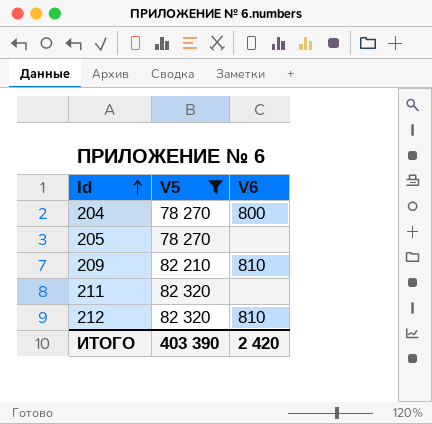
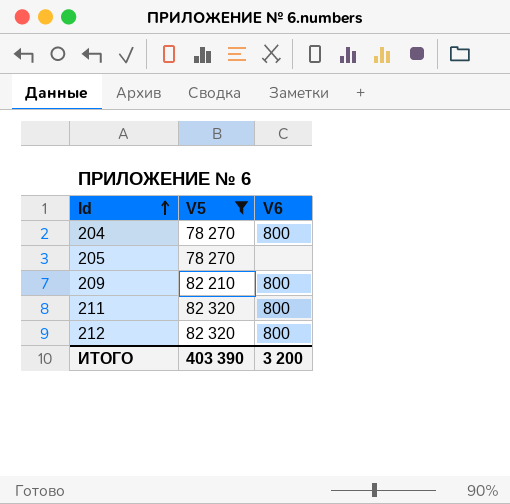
209 | V6: 810 -> 800
211 | V6: none -> 800
212 | V6: 810 -> 800
ИТОГО | V6: 2 420 -> 3 200

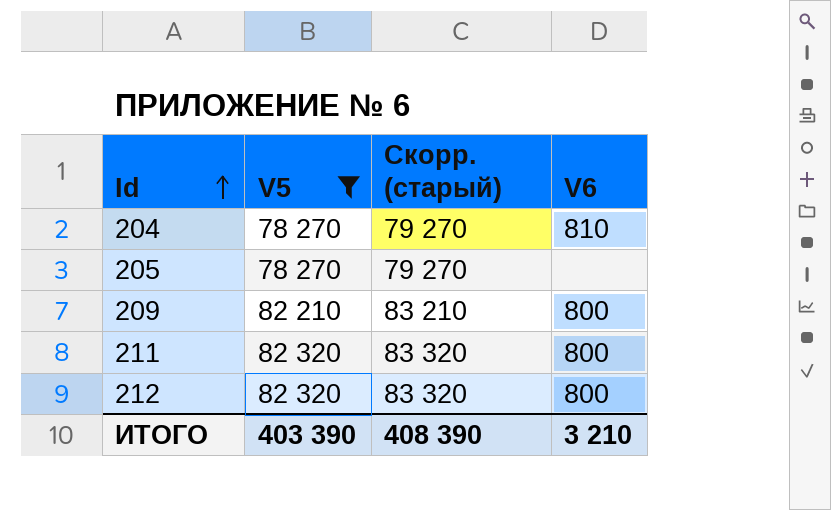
column Скорр. (старый) | formula: none -> [V5] + 1000
204 | V6: 800 -> 810
ИТОГО | V6: 3 200 -> 3 210

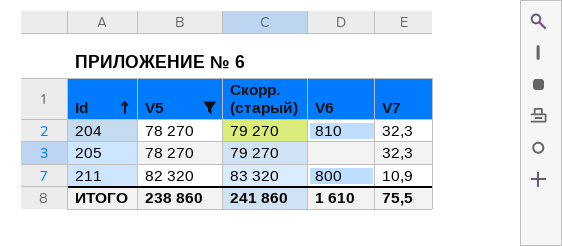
column V7 | position: none -> 5
row 209: 82 210 | 83 210 | 800 -> none
row 212: 82 320 | 83 320 | 800 -> none
ИТОГО | V5: 403 390 -> 238 860
ИТОГО | Скорр. (старый): 408 390 -> 241 860
ИТОГО | V6: 3 210 -> 1 610

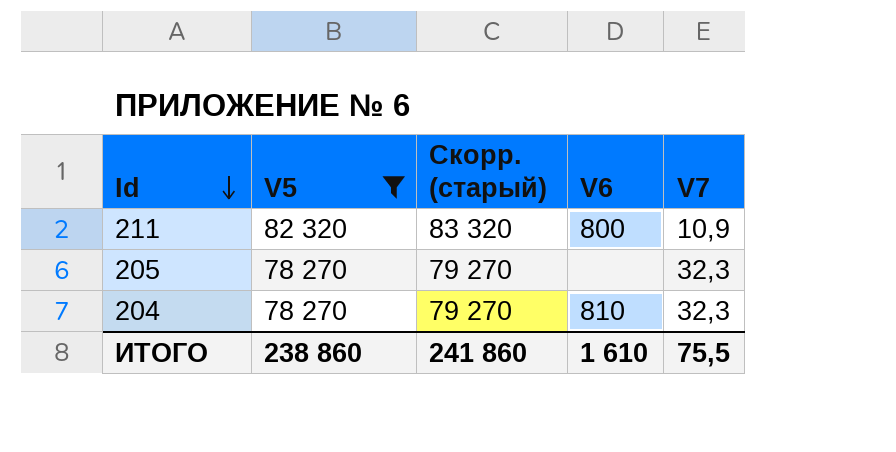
row order: Id ascending -> Id descending

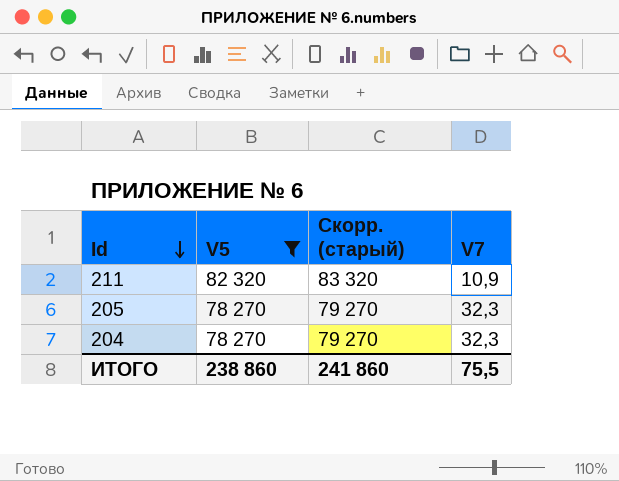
column V6 | position: 4 -> none

